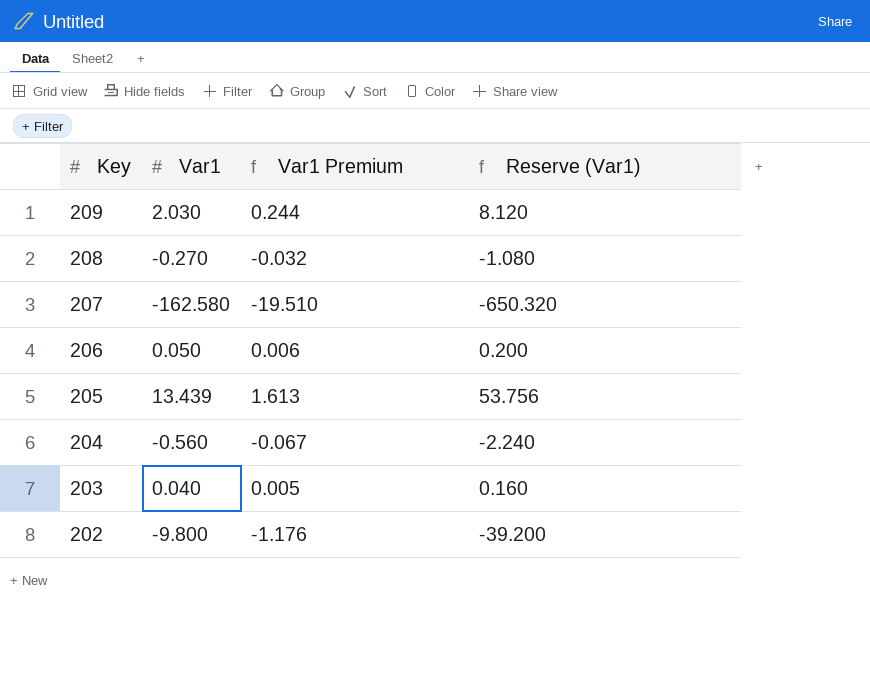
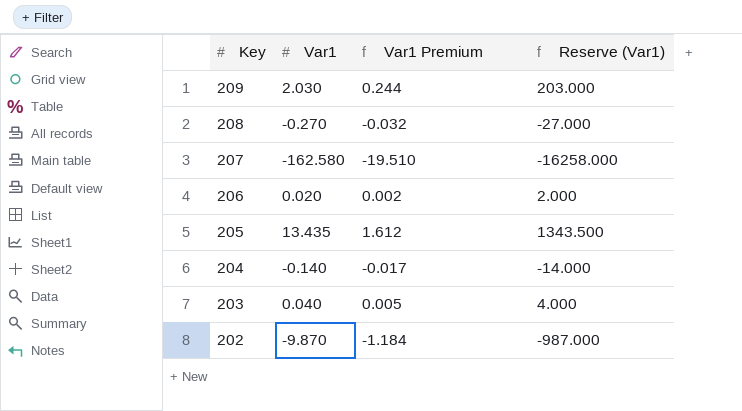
column Reserve (Var1) | formula: [Var1] * 4 -> [Var1] * 100
206 | Var1: 0.050 -> 0.020
206 | Var1 Premium: 0.006 -> 0.002
205 | Var1: 13.439 -> 13.435
205 | Var1 Premium: 1.613 -> 1.612
204 | Var1: -0.560 -> -0.140
204 | Var1 Premium: -0.067 -> -0.017
202 | Var1: -9.800 -> -9.870
202 | Var1 Premium: -1.176 -> -1.184

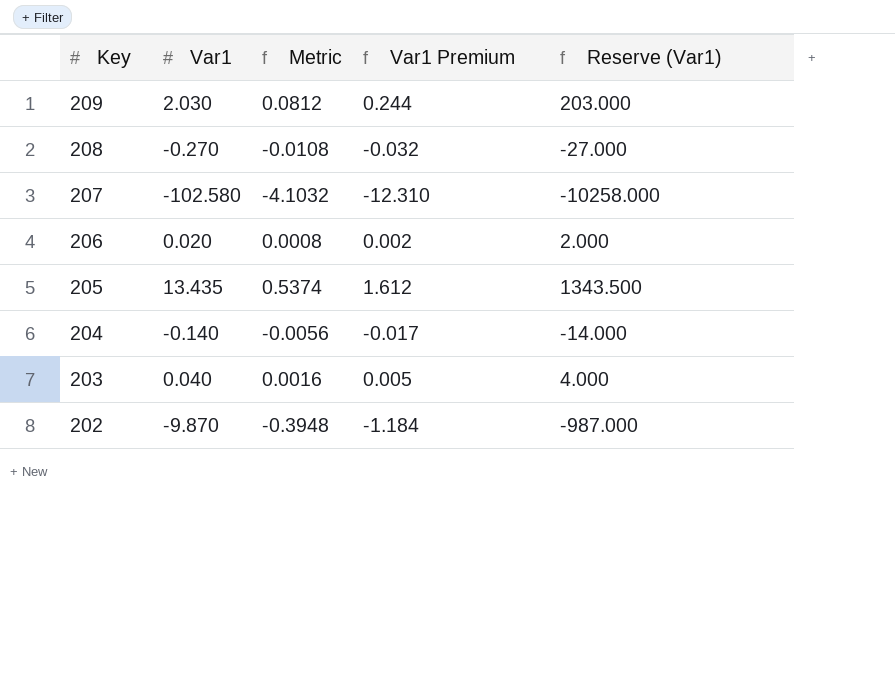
column Metric | formula: none -> [Var1] * 0.04
207 | Var1: -162.580 -> -102.580
207 | Var1 Premium: -19.510 -> -12.310
207 | Reserve (Var1): -16258.000 -> -10258.000

